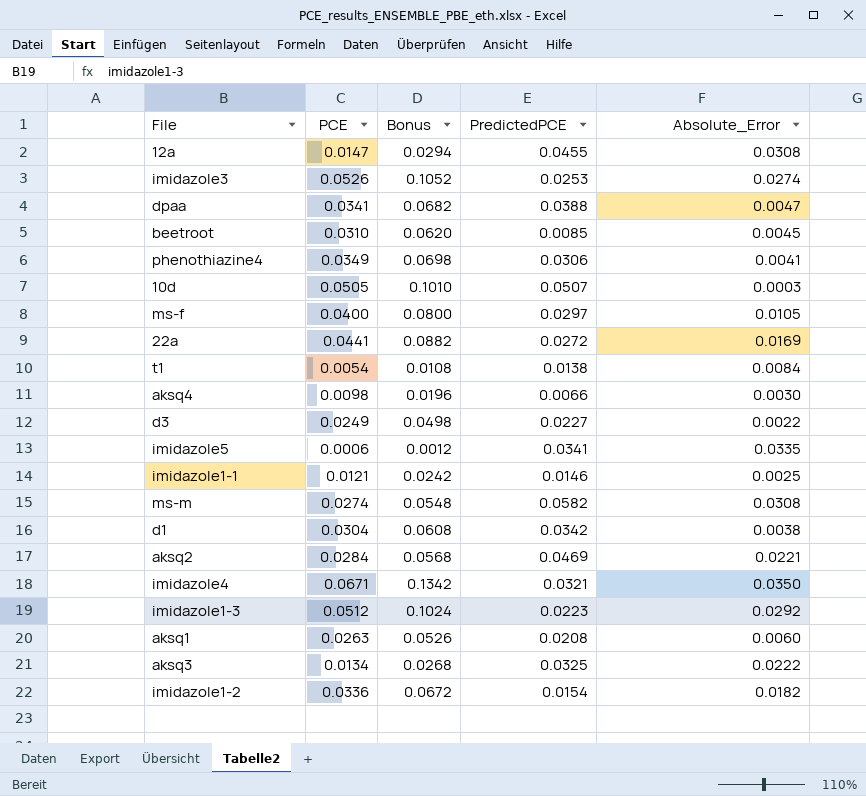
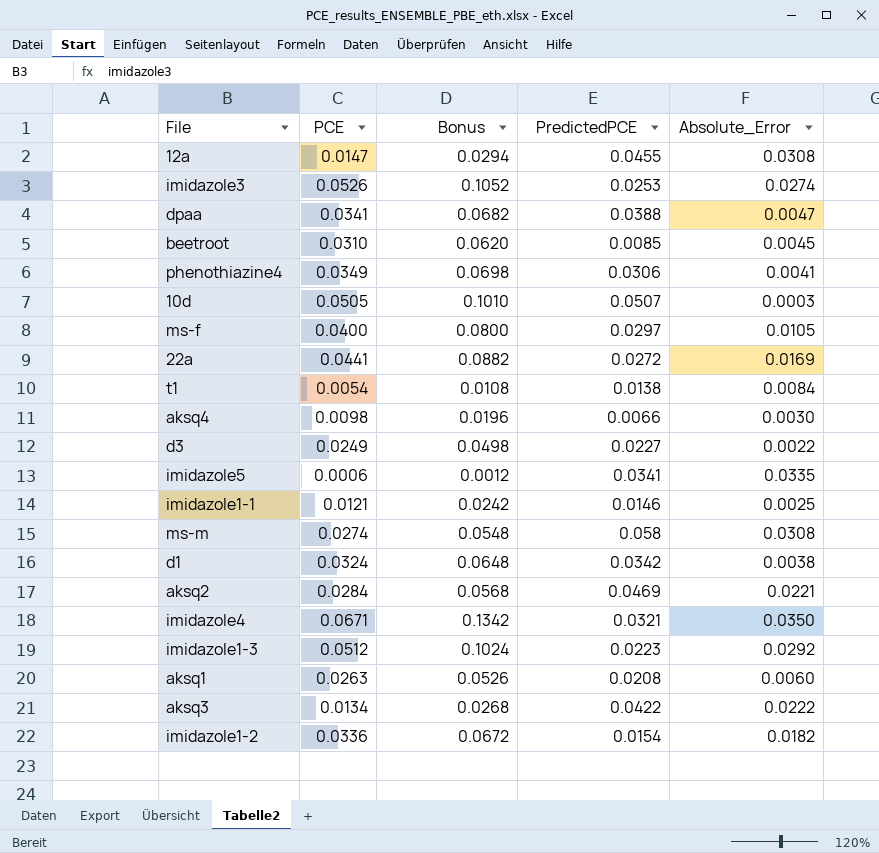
ms-m | PredictedPCE: 0.0582 -> 0.058
d1 | PCE: 0.0304 -> 0.0324
d1 | Bonus: 0.0608 -> 0.0648
aksq3 | PredictedPCE: 0.0325 -> 0.0422

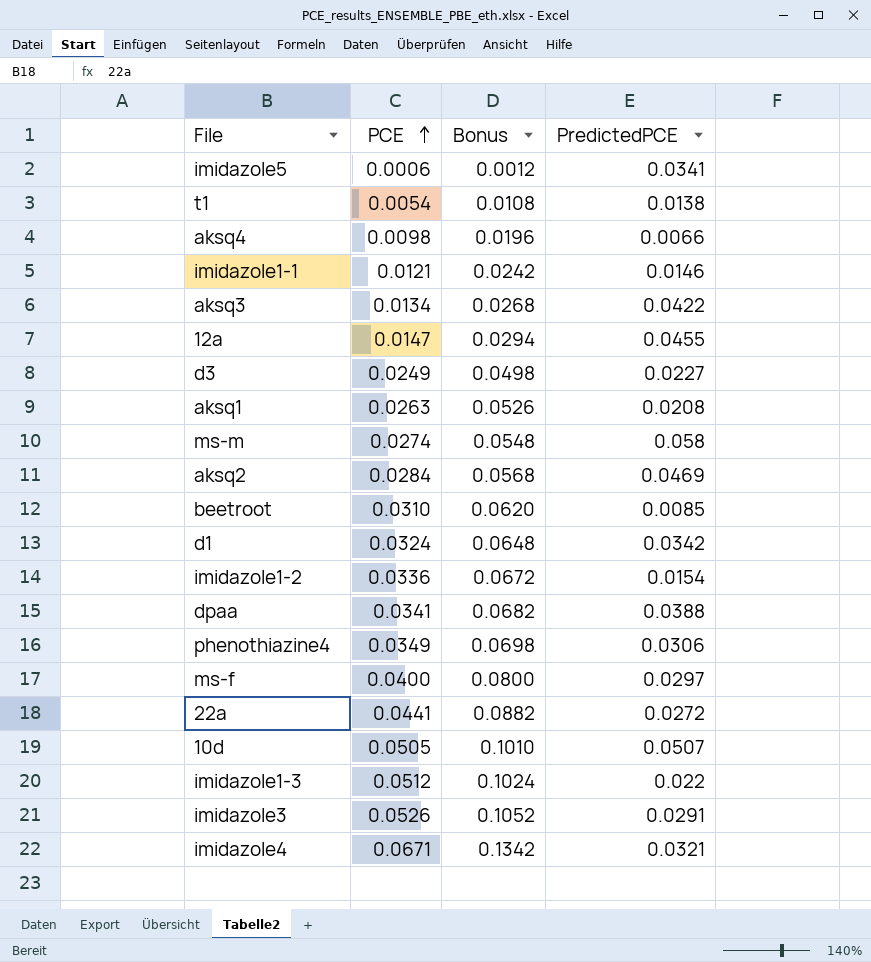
row order: none -> PCE ascending
column Absolute_Error | position: 5 -> none
imidazole1-3 | PredictedPCE: 0.0223 -> 0.022
imidazole3 | PredictedPCE: 0.0253 -> 0.0291

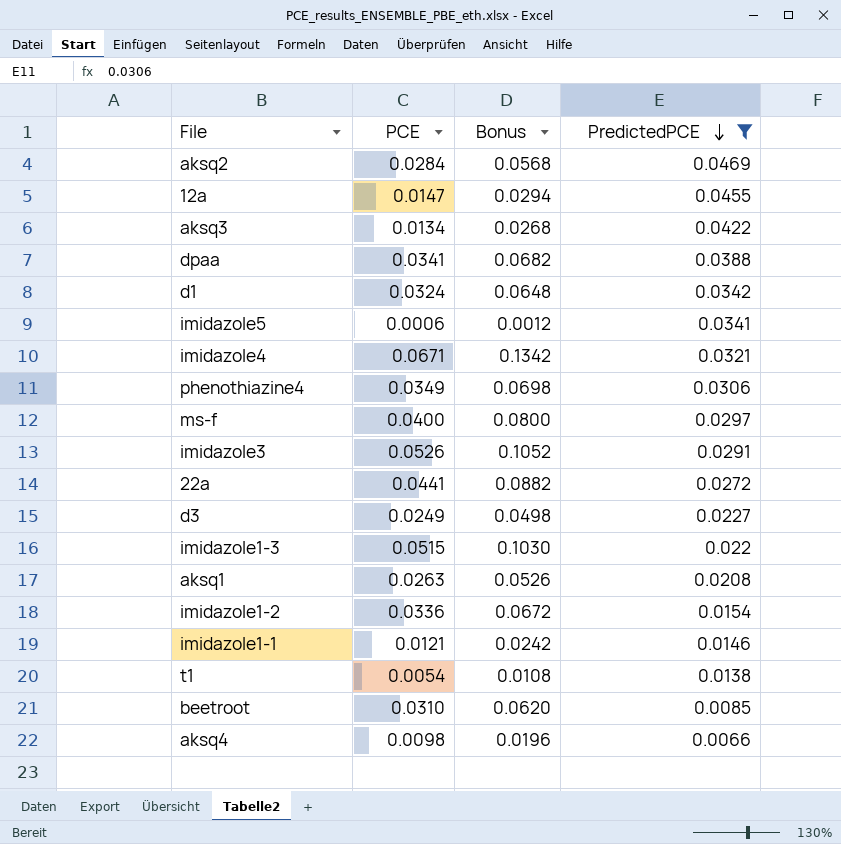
filter: none -> PredictedPCE <= 0.0469
row order: PCE ascending -> PredictedPCE descending
imidazole1-3 | PCE: 0.0512 -> 0.0515
imidazole1-3 | Bonus: 0.1024 -> 0.1030

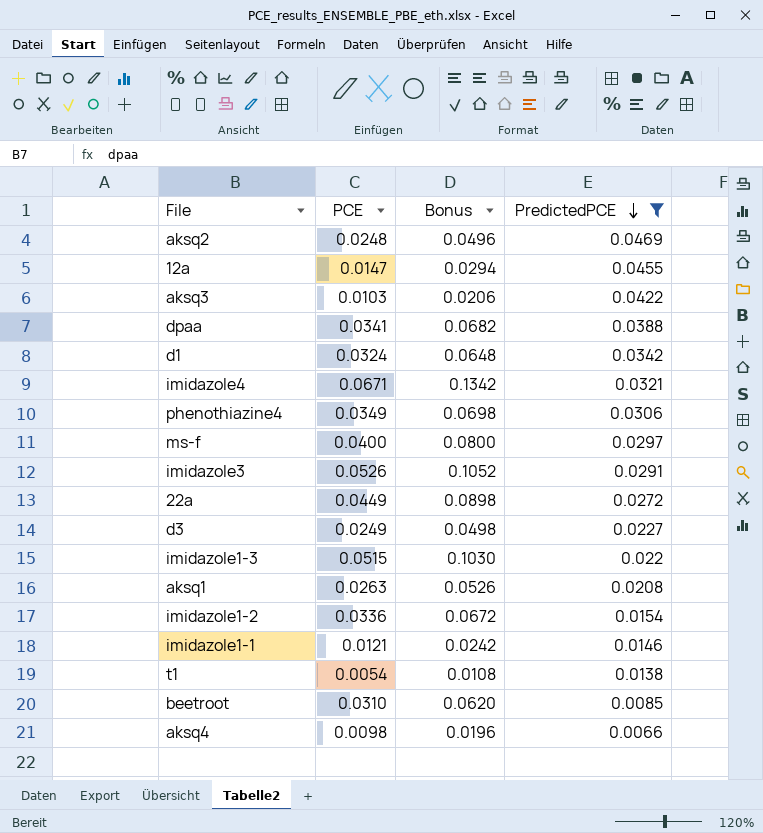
row imidazole5: 0.0006 | 0.0012 | 0.0341 -> none
aksq2 | PCE: 0.0284 -> 0.0248
aksq2 | Bonus: 0.0568 -> 0.0496
aksq3 | PCE: 0.0134 -> 0.0103
aksq3 | Bonus: 0.0268 -> 0.0206
22a | PCE: 0.0441 -> 0.0449
22a | Bonus: 0.0882 -> 0.0898

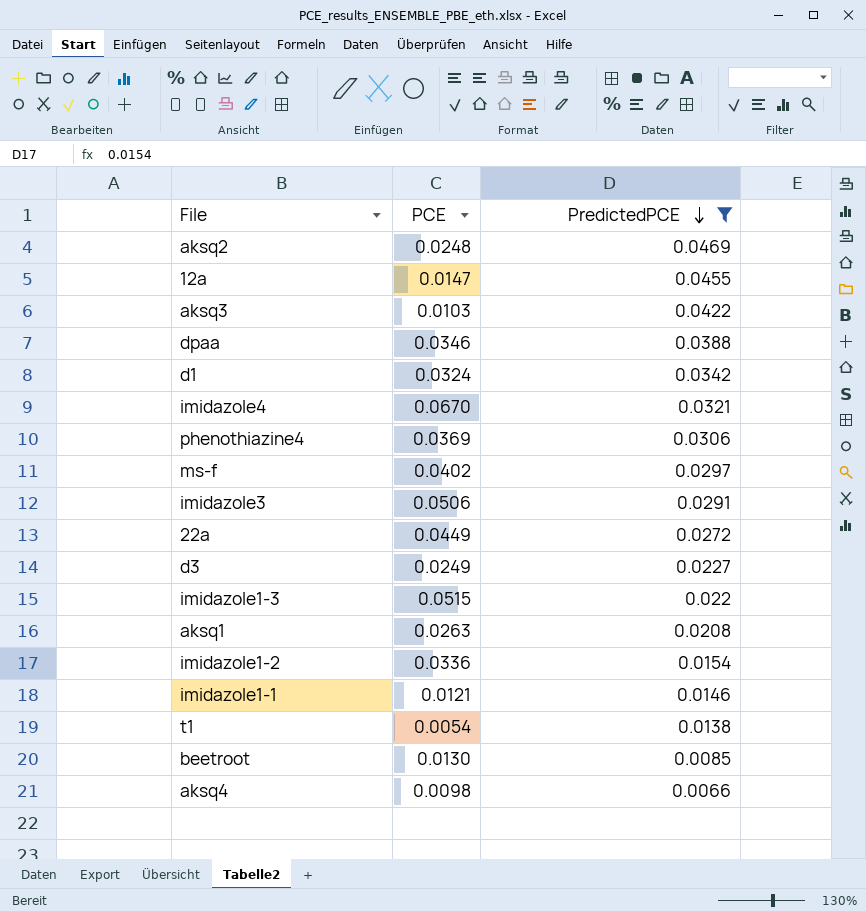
column Bonus | formula: [PCE] * 2 -> none
dpaa | PCE: 0.0341 -> 0.0346
imidazole4 | PCE: 0.0671 -> 0.0670
phenothiazine4 | PCE: 0.0349 -> 0.0369
ms-f | PCE: 0.0400 -> 0.0402
imidazole3 | PCE: 0.0526 -> 0.0506
beetroot | PCE: 0.0310 -> 0.0130

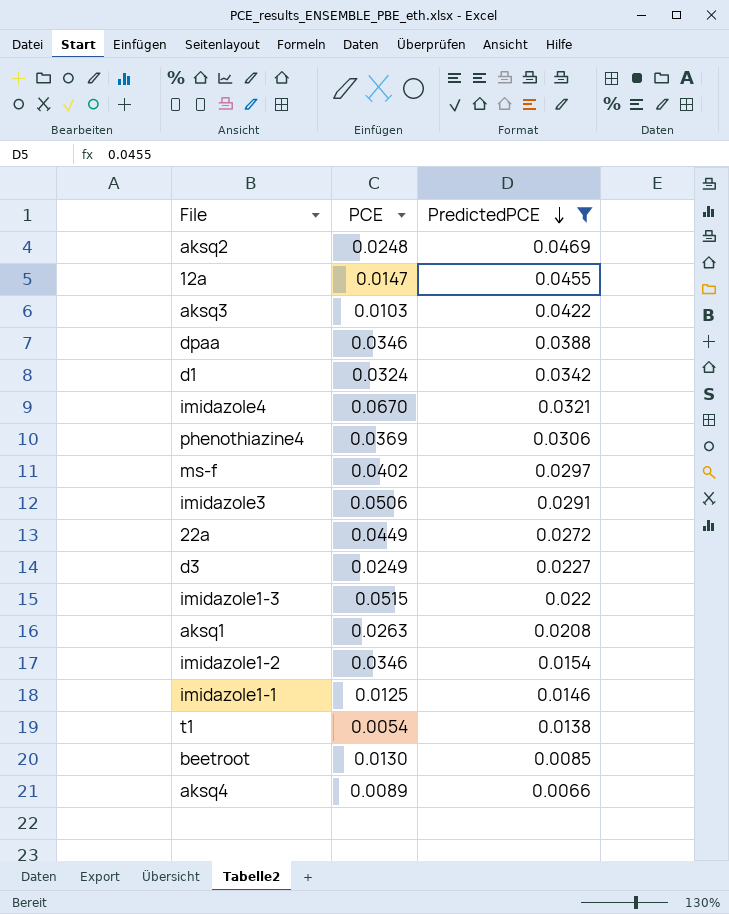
imidazole1-2 | PCE: 0.0336 -> 0.0346
imidazole1-1 | PCE: 0.0121 -> 0.0125
aksq4 | PCE: 0.0098 -> 0.0089

